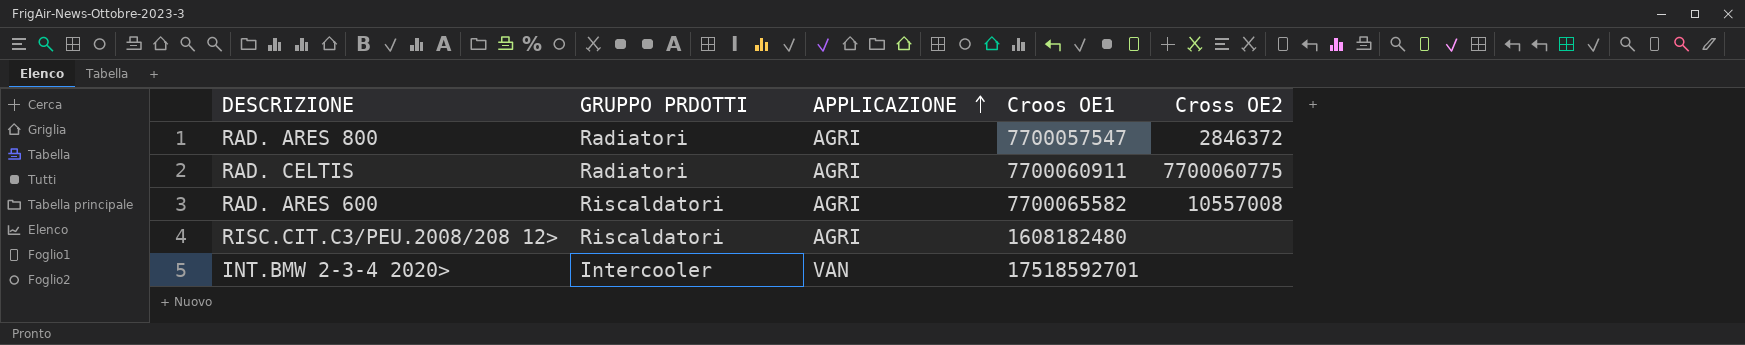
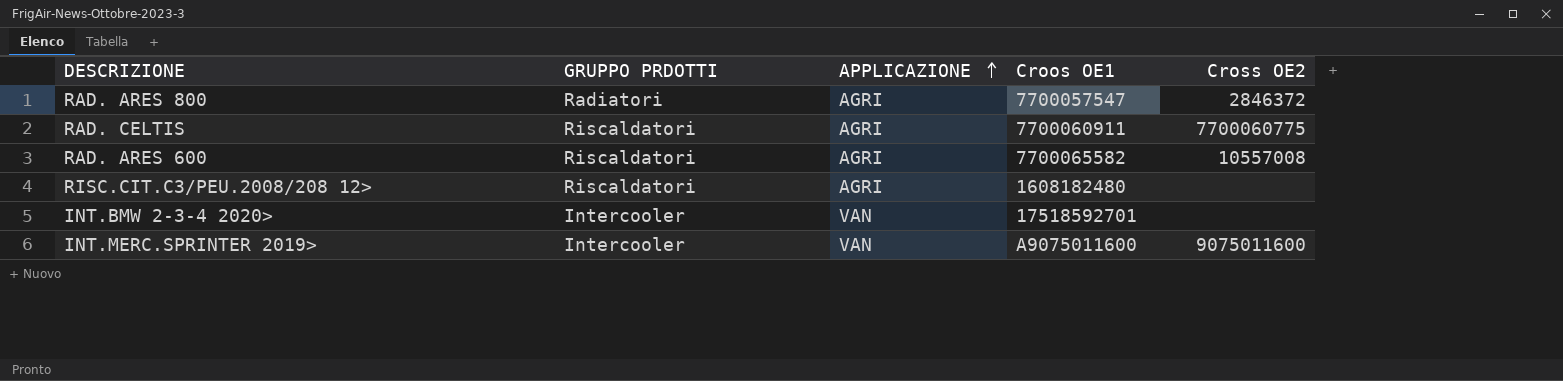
RAD. CELTIS | GRUPPO PRDOTTI: Radiatori -> Riscaldatori
row INT.MERC.SPRINTER 2019>: none -> Intercooler | VAN | A9075011600 | 9075011600

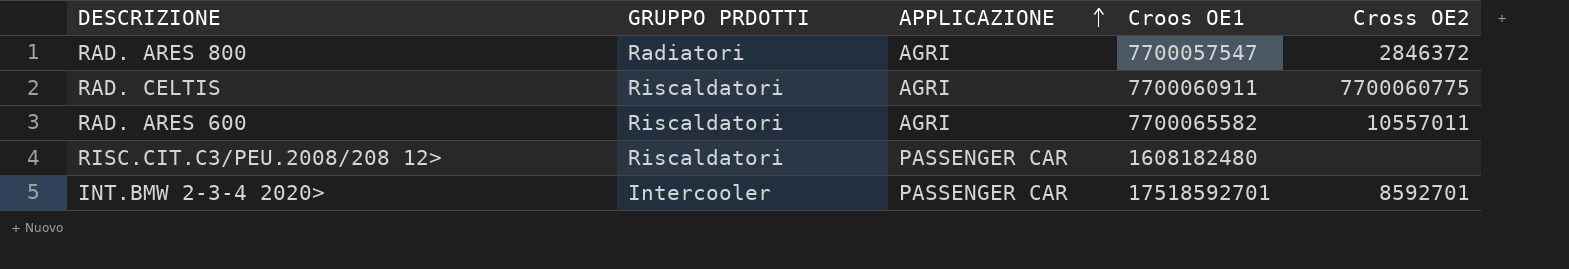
row INT.MERC.SPRINTER 2019>: Intercooler | VAN | A9075011600 | 9075011600 -> none
RAD. ARES 600 | Cross OE2: 10557008 -> 10557011
RISC.CIT.C3/PEU.2008/208 12> | APPLICAZIONE: AGRI -> PASSENGER CAR
INT.BMW 2-3-4 2020> | APPLICAZIONE: VAN -> PASSENGER CAR
INT.BMW 2-3-4 2020> | Cross OE2: none -> 8592701

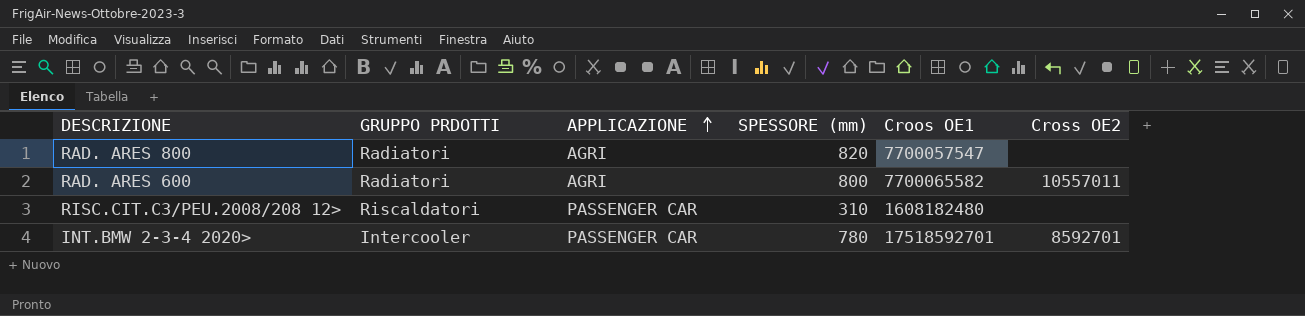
column SPESSORE (mm) | position: none -> 4
row RAD. CELTIS: Riscaldatori | AGRI | 7700060911 | 7700060775 -> none
RAD. ARES 800 | Cross OE2: 2846372 -> none
RAD. ARES 600 | GRUPPO PRDOTTI: Riscaldatori -> Radiatori

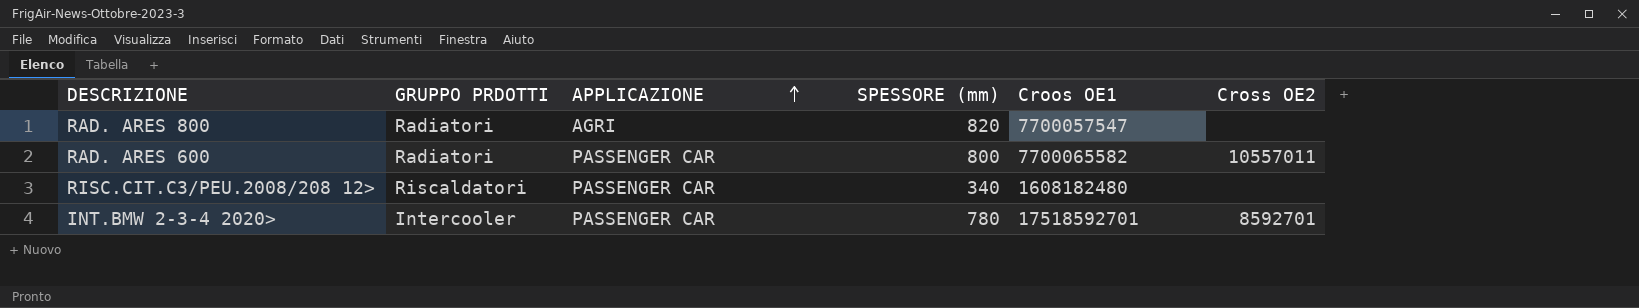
RAD. ARES 600 | APPLICAZIONE: AGRI -> PASSENGER CAR
RISC.CIT.C3/PEU.2008/208 12> | SPESSORE (mm): 310 -> 340

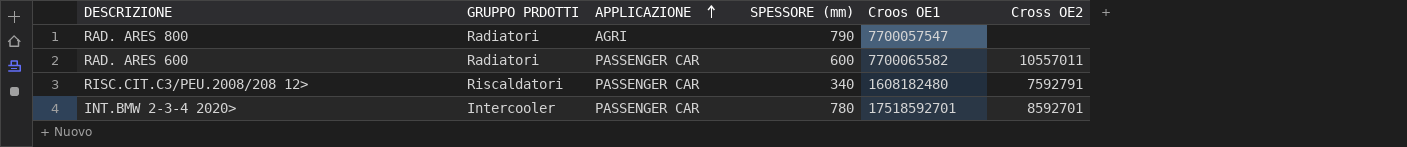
RAD. ARES 800 | SPESSORE (mm): 820 -> 790
RAD. ARES 600 | SPESSORE (mm): 800 -> 600
RISC.CIT.C3/PEU.2008/208 12> | Cross OE2: none -> 7592791

